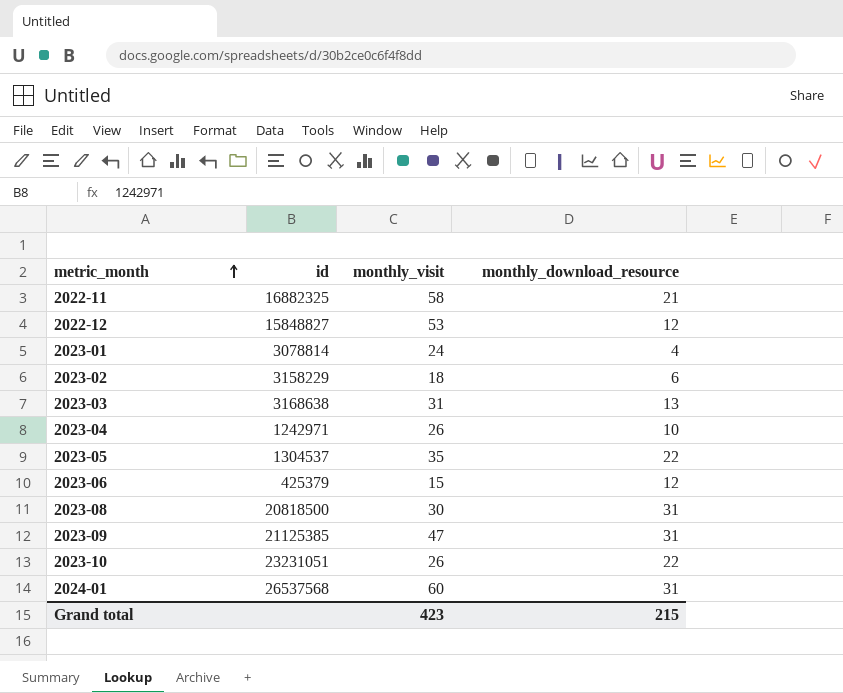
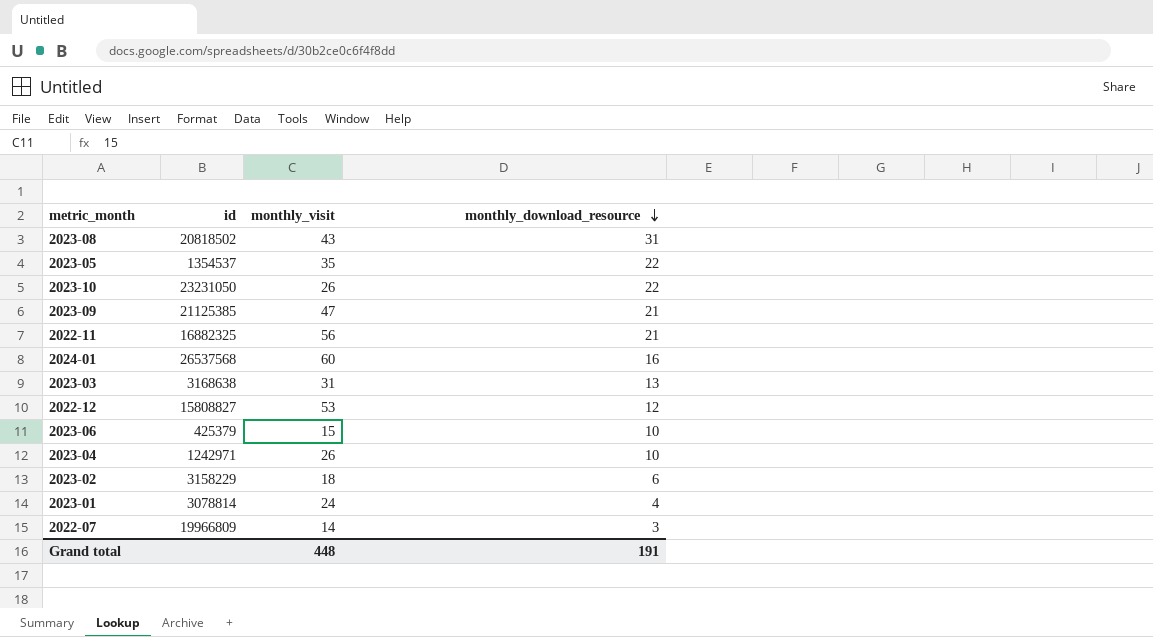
row order: metric_month ascending -> monthly_download_resource descending
2023-08 | id: 20818500 -> 20818502
2023-08 | monthly_visit: 30 -> 43
2023-05 | id: 1304537 -> 1354537
2023-10 | id: 23231051 -> 23231050
2023-09 | monthly_download_resource: 31 -> 21
2022-11 | monthly_visit: 58 -> 56
2024-01 | monthly_download_resource: 31 -> 16
2022-12 | id: 15848827 -> 15808827
2023-06 | monthly_download_resource: 12 -> 10
row 2022-07: none -> 19966809 | 14 | 3
Grand total | monthly_visit: 423 -> 448
Grand total | monthly_download_resource: 215 -> 191

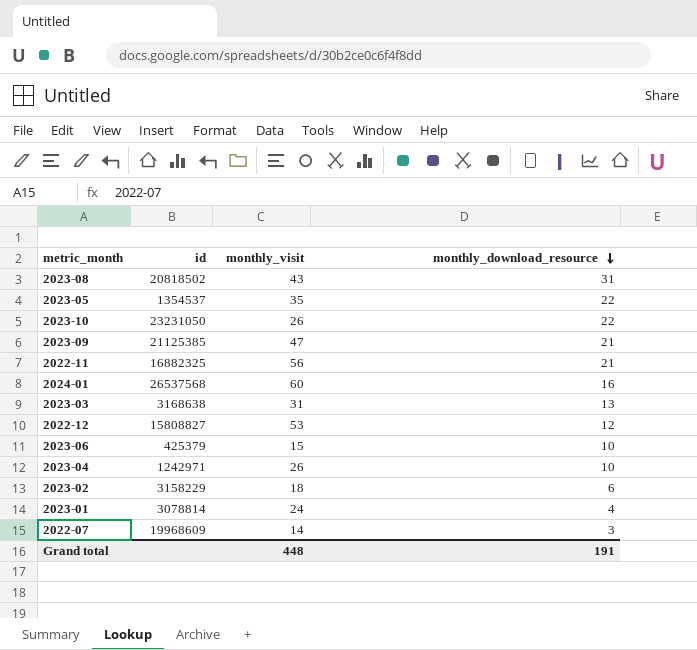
2022-07 | id: 19966809 -> 19968609

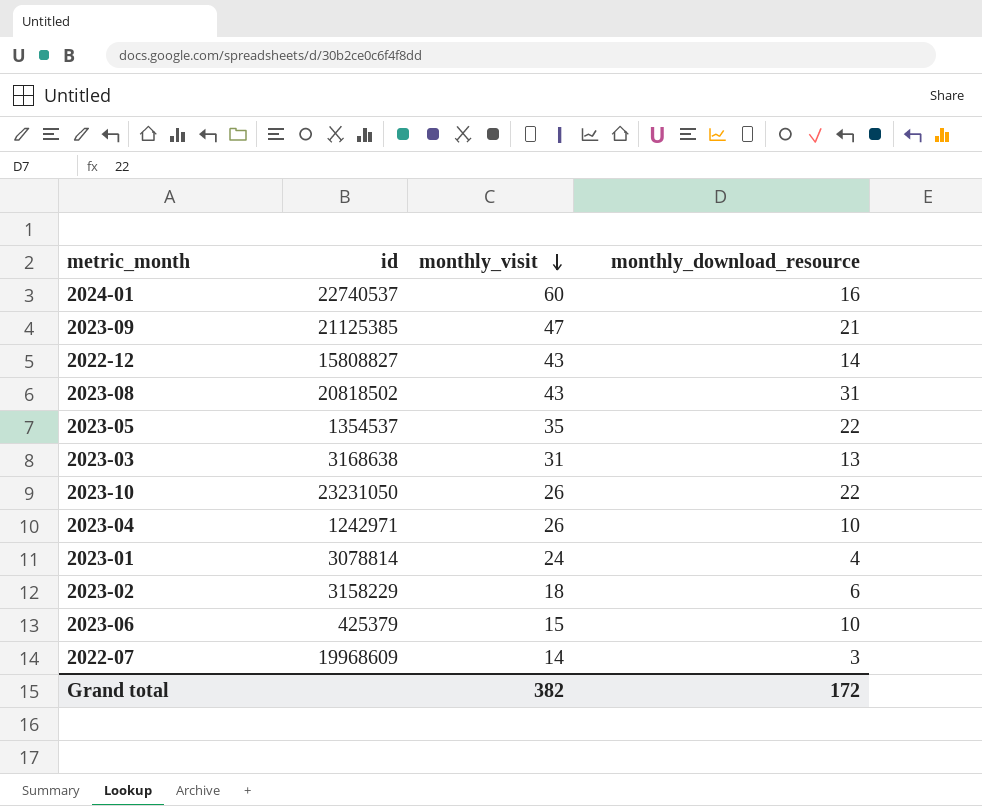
row order: monthly_download_resource descending -> monthly_visit descending
row 2022-11: 16882325 | 56 | 21 -> none
2024-01 | id: 26537568 -> 22740537
2022-12 | monthly_visit: 53 -> 43
2022-12 | monthly_download_resource: 12 -> 14
Grand total | monthly_visit: 448 -> 382
Grand total | monthly_download_resource: 191 -> 172

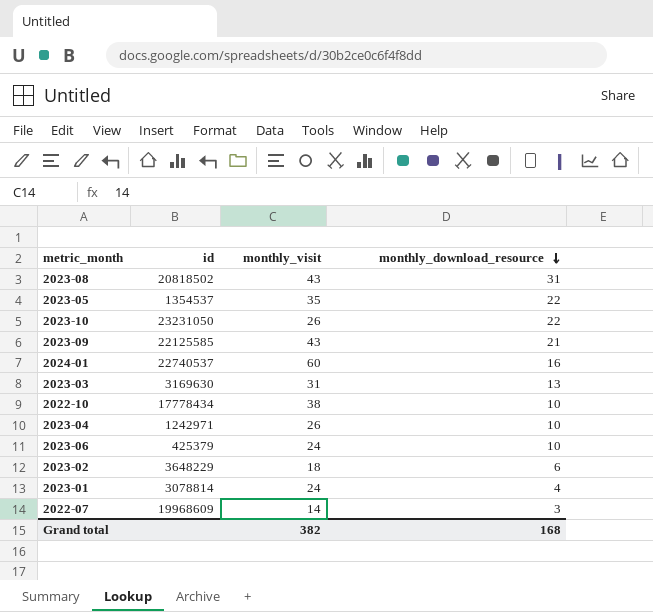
row order: monthly_visit descending -> monthly_download_resource descending
row 2022-12: 15808827 | 43 | 14 -> none
2023-09 | id: 21125385 -> 22125585
2023-09 | monthly_visit: 47 -> 43
2023-03 | id: 3168638 -> 3169630
row 2022-10: none -> 17778434 | 38 | 10
2023-06 | monthly_visit: 15 -> 24
2023-02 | id: 3158229 -> 3648229
Grand total | monthly_download_resource: 172 -> 168

